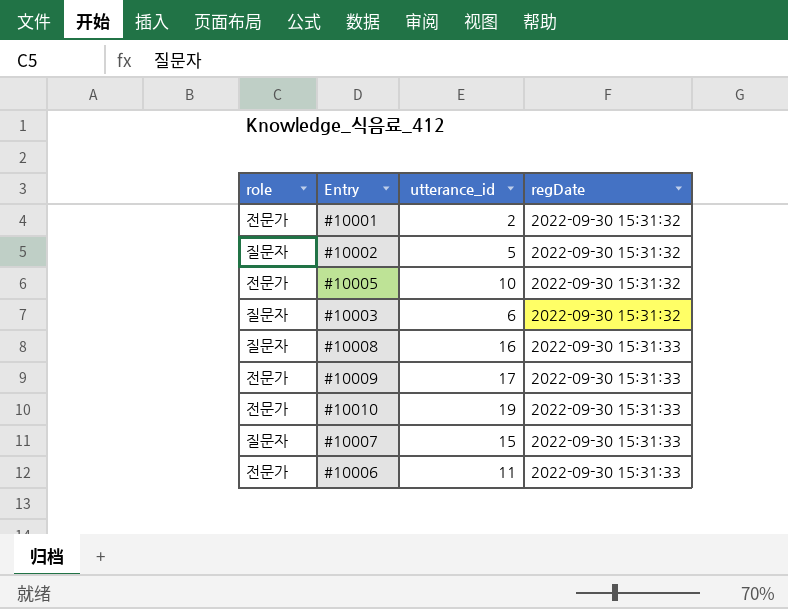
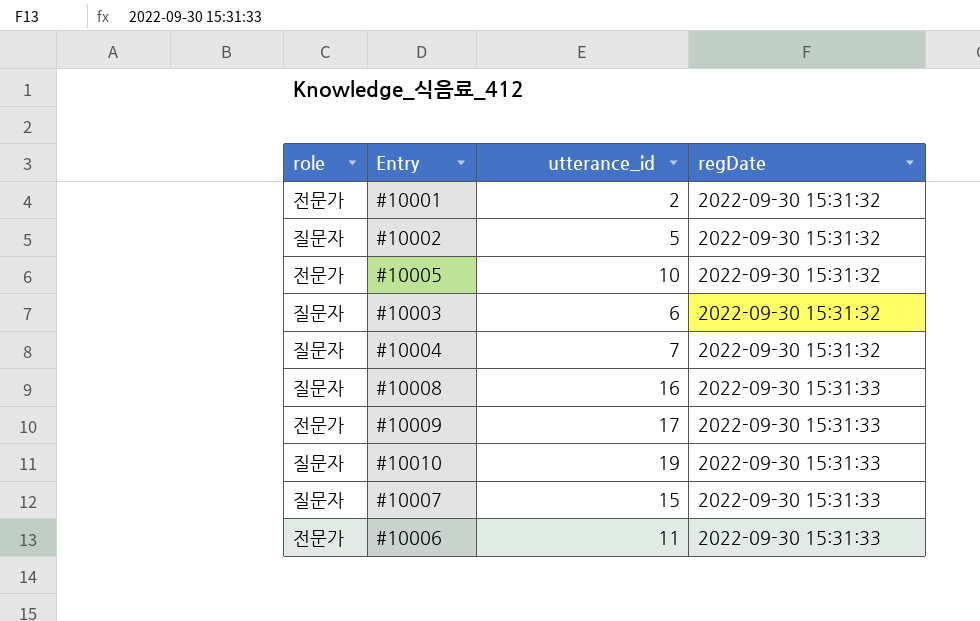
row #10004: none -> 질문자 | 7 | 2022-09-30 15:31:32
#10010 | role: 전문가 -> 질문자

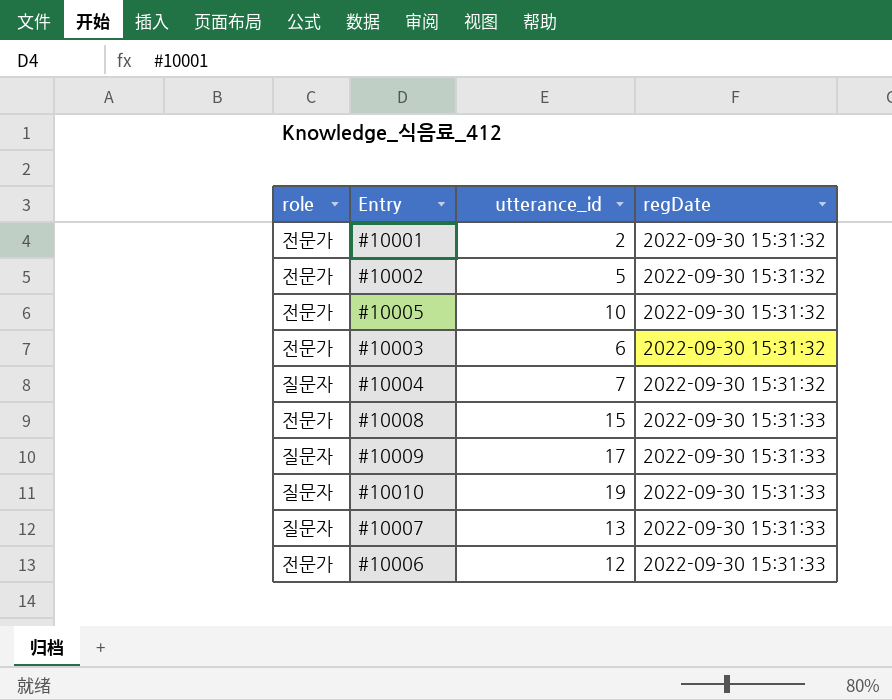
#10002 | role: 질문자 -> 전문가
#10003 | role: 질문자 -> 전문가
#10008 | role: 질문자 -> 전문가
#10008 | utterance_id: 16 -> 15
#10009 | role: 전문가 -> 질문자
#10007 | utterance_id: 15 -> 13
#10006 | utterance_id: 11 -> 12

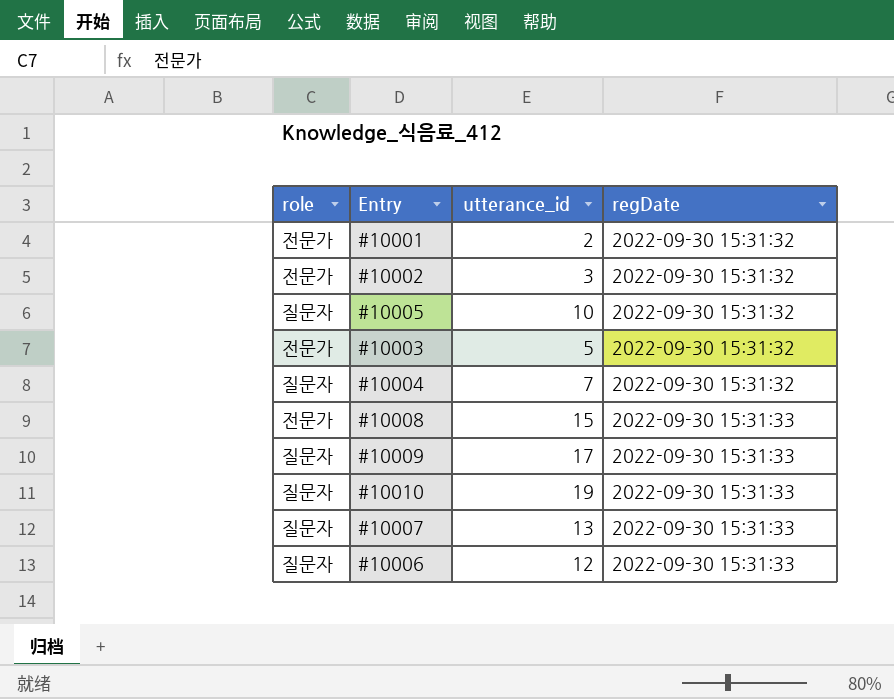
#10002 | utterance_id: 5 -> 3
#10005 | role: 전문가 -> 질문자
#10003 | utterance_id: 6 -> 5
#10006 | role: 전문가 -> 질문자

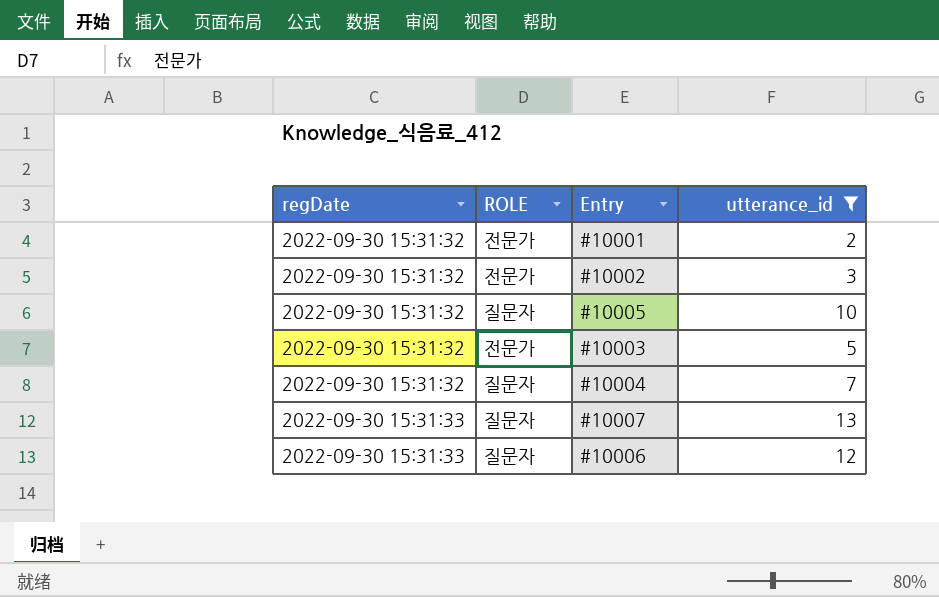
filter: none -> utterance_id <= 13
column regDate | position: 4 -> 1
column name: role -> ROLE

